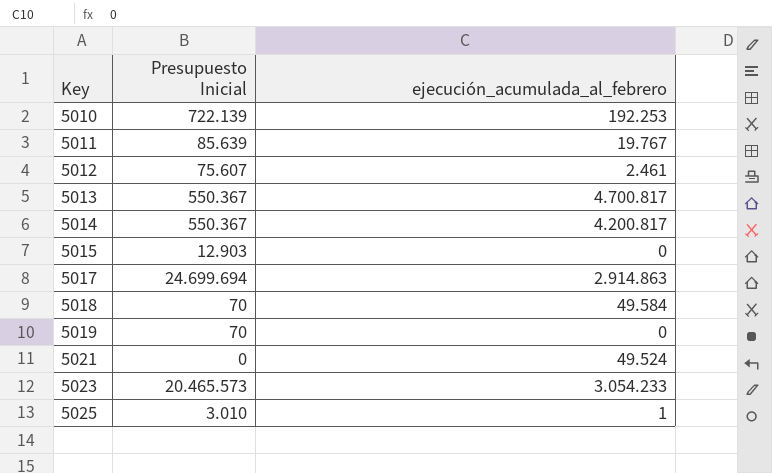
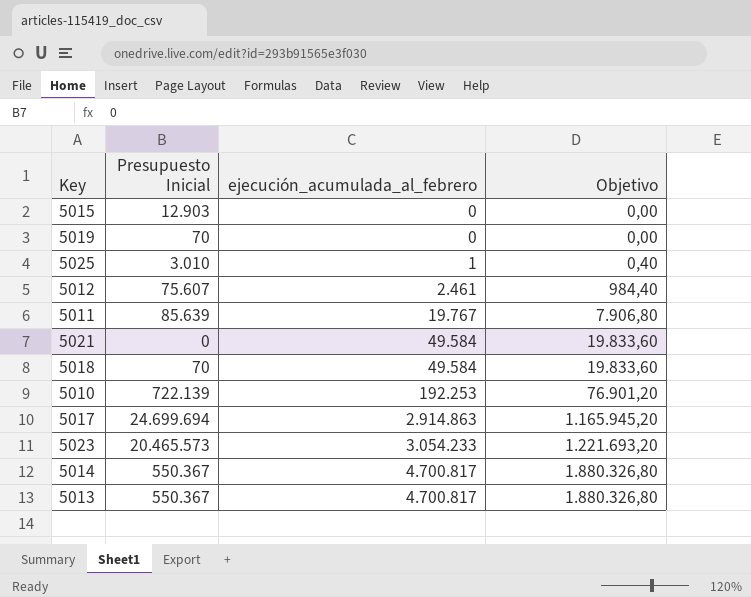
row order: Key ascending -> ejecución_acumulada_al_febrero ascending
column Objetivo | formula: none -> [ejecución_acumulada_al_febrero] * 0,4
5021 | ejecución_acumulada_al_febrero: 49.524 -> 49.584
5014 | ejecución_acumulada_al_febrero: 4.200.817 -> 4.700.817

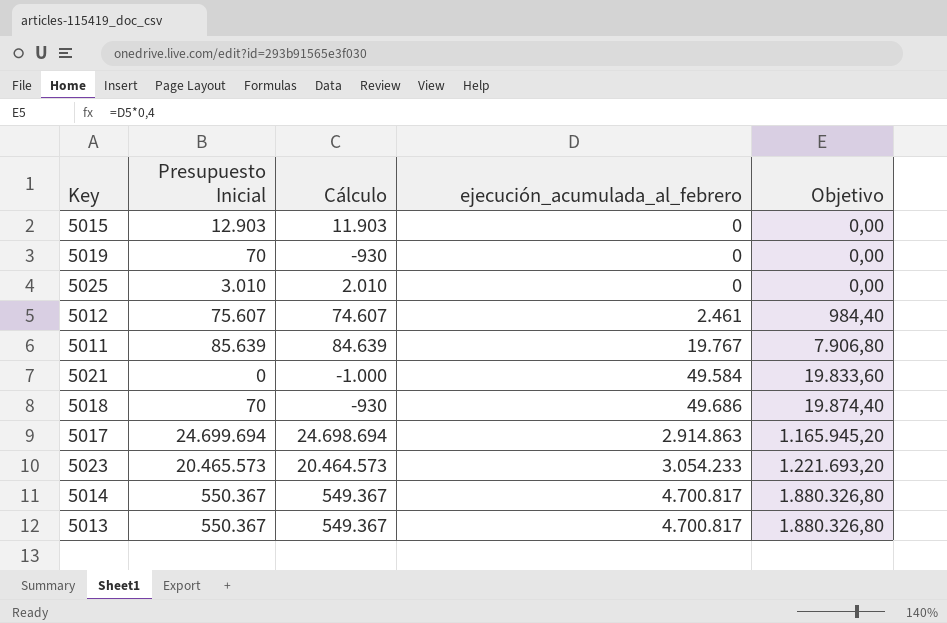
column Cálculo | formula: none -> [Presupuesto Inicial] - 1000
row 5010: 722.139 | 192.253 | 76.901,20 -> none
5025 | ejecución_acumulada_al_febrero: 1 -> 0
5025 | Objetivo: 0,40 -> 0,00
5018 | ejecución_acumulada_al_febrero: 49.584 -> 49.686
5018 | Objetivo: 19.833,60 -> 19.874,40

